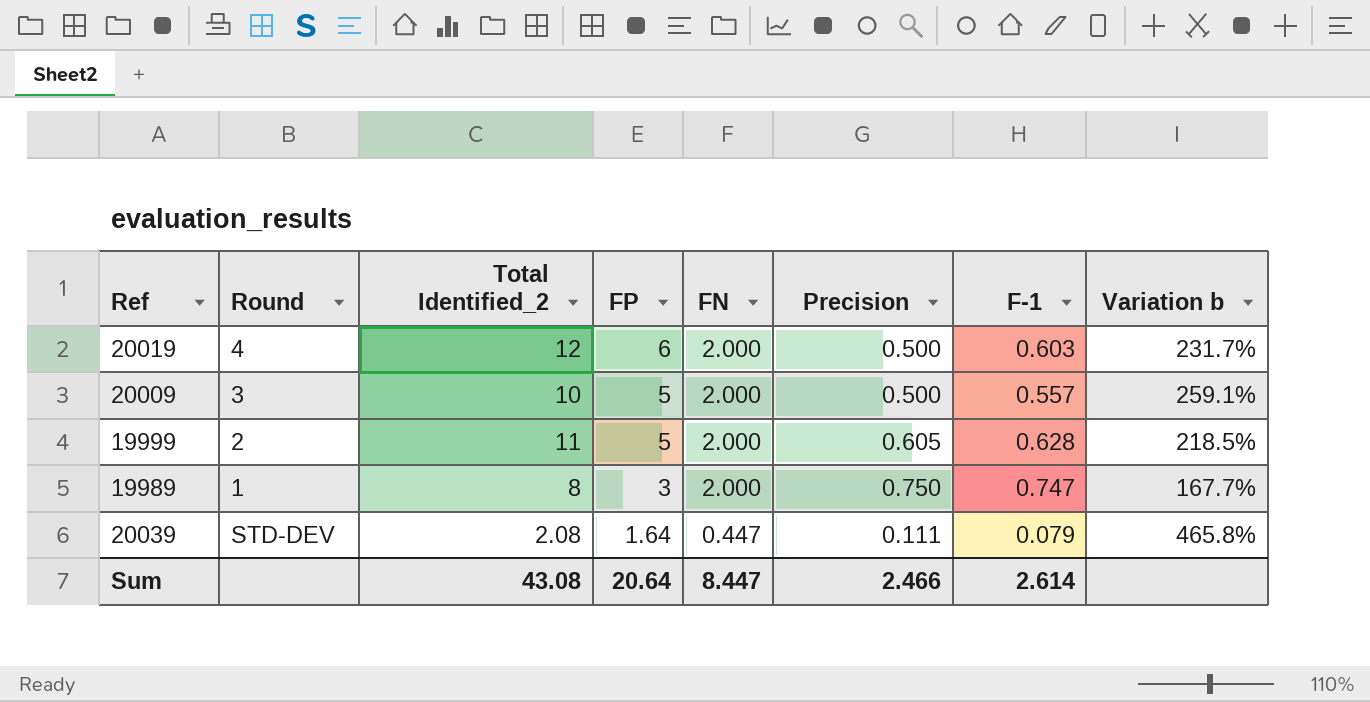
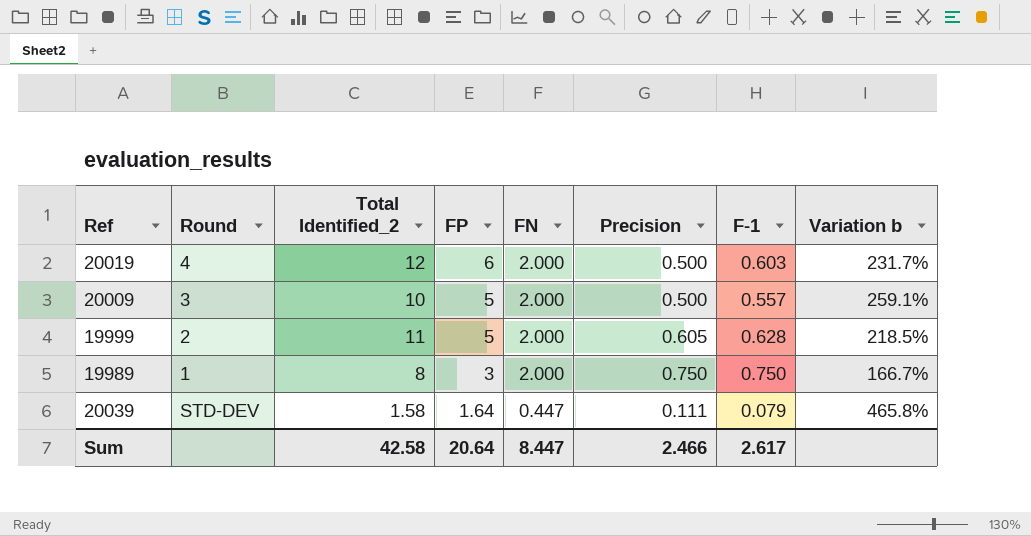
19989 | F-1: 0.747 -> 0.750
19989 | Variation b: 167.7% -> 166.7%
20039 | Total Identified_2: 2.08 -> 1.58
Sum | Total Identified_2: 43.08 -> 42.58
Sum | F-1: 2.614 -> 2.617

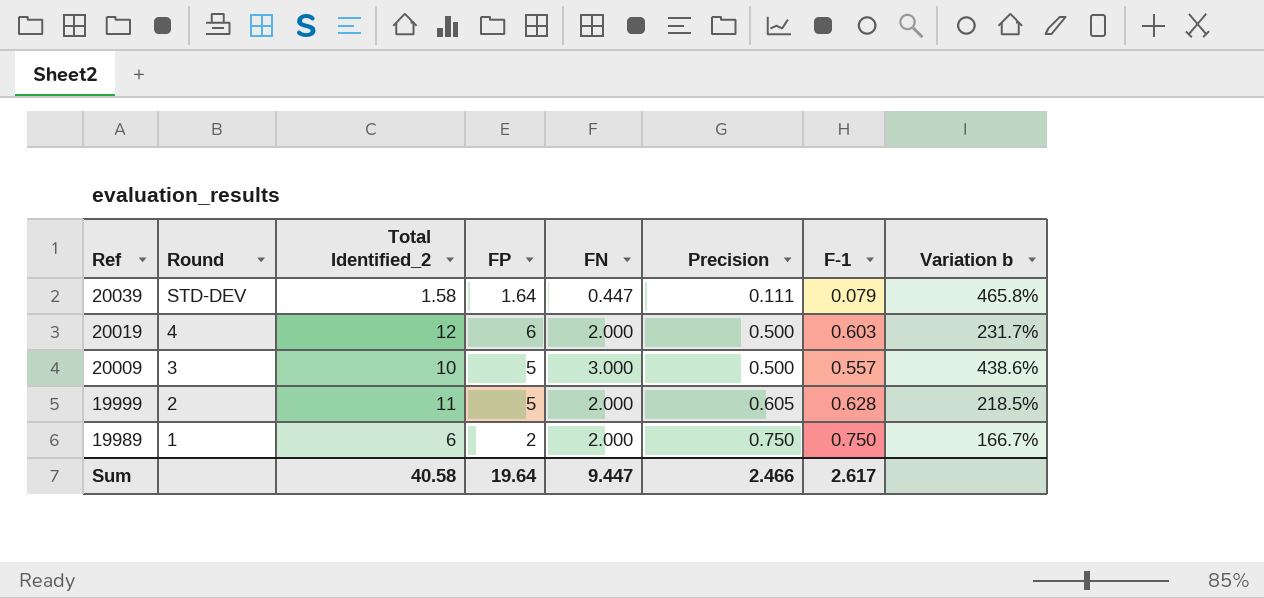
row order: FP descending -> Ref descending
20009 | FN: 2.000 -> 3.000
20009 | Variation b: 259.1% -> 438.6%
19989 | Total Identified_2: 8 -> 6
19989 | FP: 3 -> 2
Sum | Total Identified_2: 42.58 -> 40.58
Sum | FP: 20.64 -> 19.64
Sum | FN: 8.447 -> 9.447

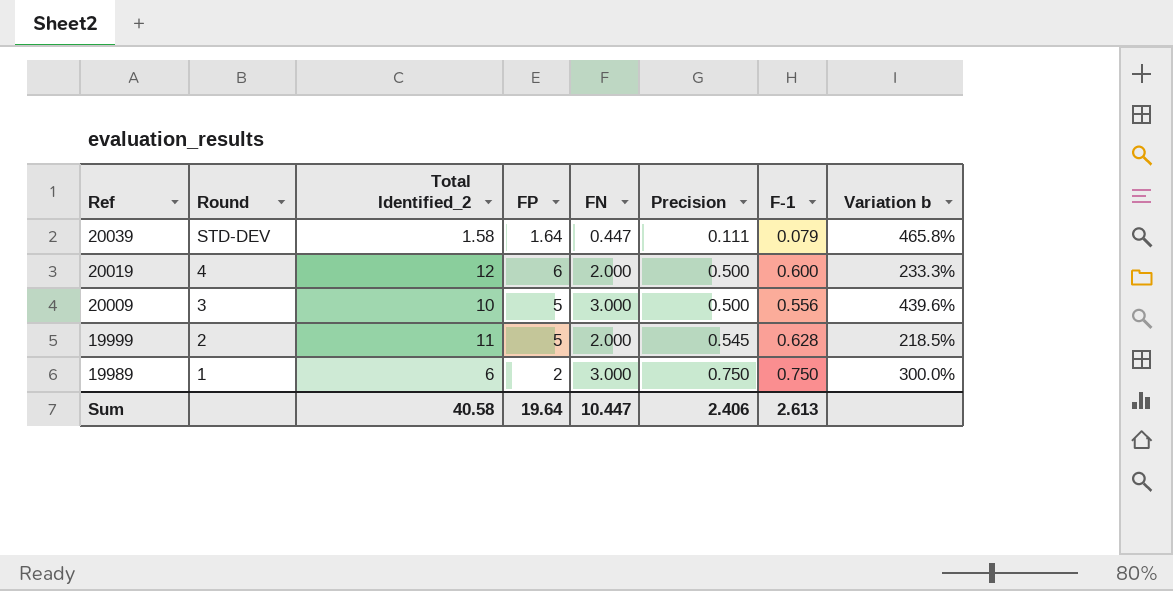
20019 | F-1: 0.603 -> 0.600
20019 | Variation b: 231.7% -> 233.3%
20009 | F-1: 0.557 -> 0.556
20009 | Variation b: 438.6% -> 439.6%
19999 | Precision: 0.605 -> 0.545
19989 | FN: 2.000 -> 3.000
19989 | Variation b: 166.7% -> 300.0%
Sum | FN: 9.447 -> 10.447
Sum | Precision: 2.466 -> 2.406
Sum | F-1: 2.617 -> 2.613

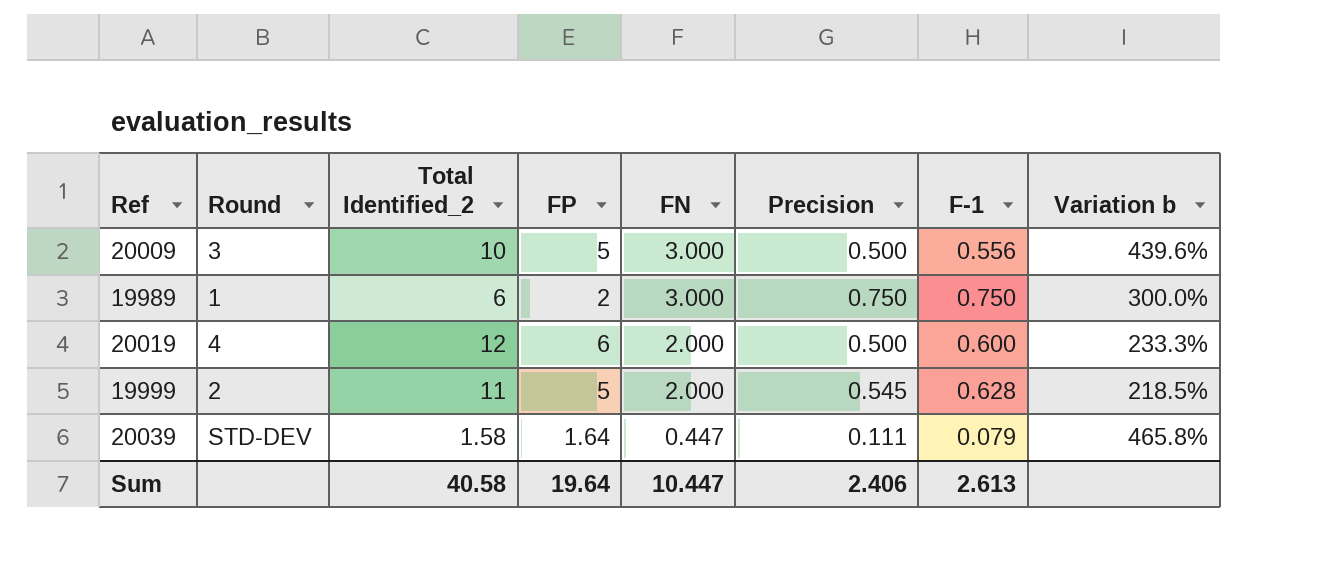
row order: Ref descending -> FN descending

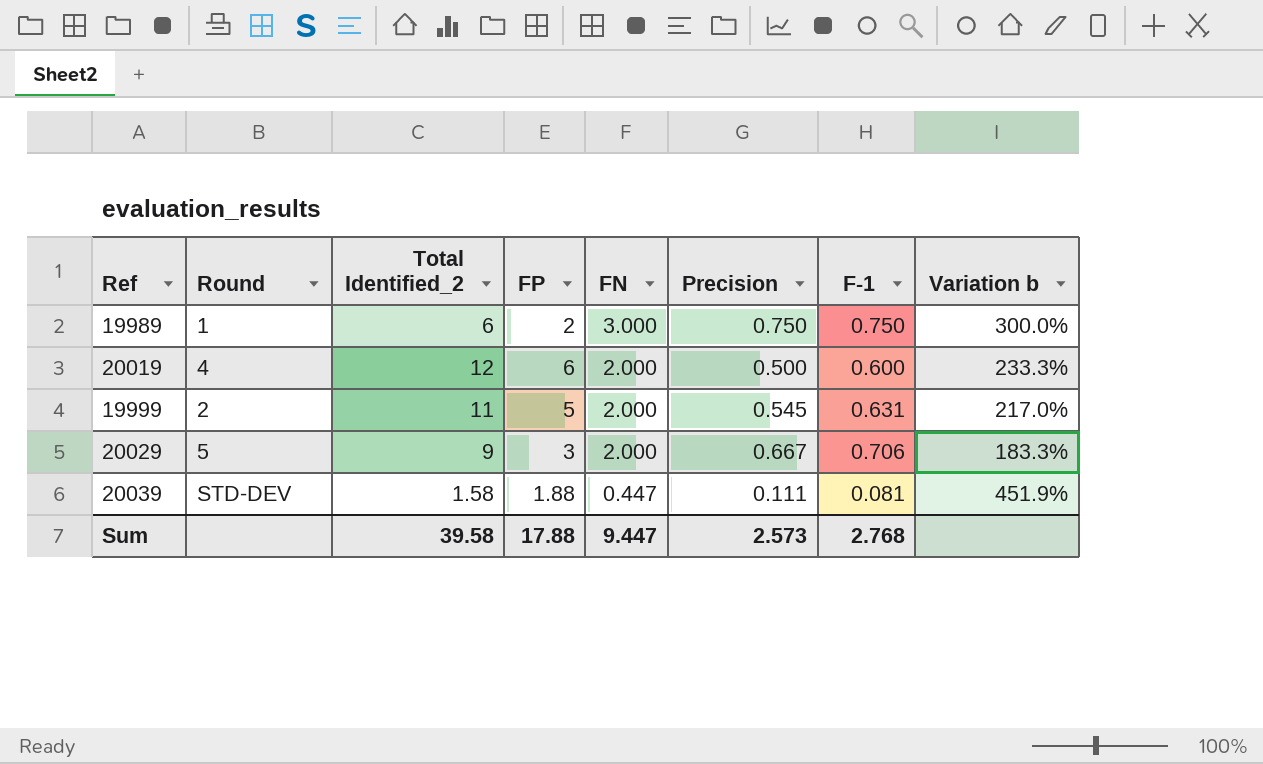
row 20009: 3 | 10 | 5 | 3.000 | 0.500 | 0.556 | 439.6% -> none
19999 | F-1: 0.628 -> 0.631
19999 | Variation b: 218.5% -> 217.0%
row 20029: none -> 5 | 9 | 3 | 2.000 | 0.667 | 0.706 | 183.3%
20039 | FP: 1.64 -> 1.88
20039 | F-1: 0.079 -> 0.081
20039 | Variation b: 465.8% -> 451.9%
Sum | Total Identified_2: 40.58 -> 39.58
Sum | FP: 19.64 -> 17.88
Sum | FN: 10.447 -> 9.447
Sum | Precision: 2.406 -> 2.573
Sum | F-1: 2.613 -> 2.768

